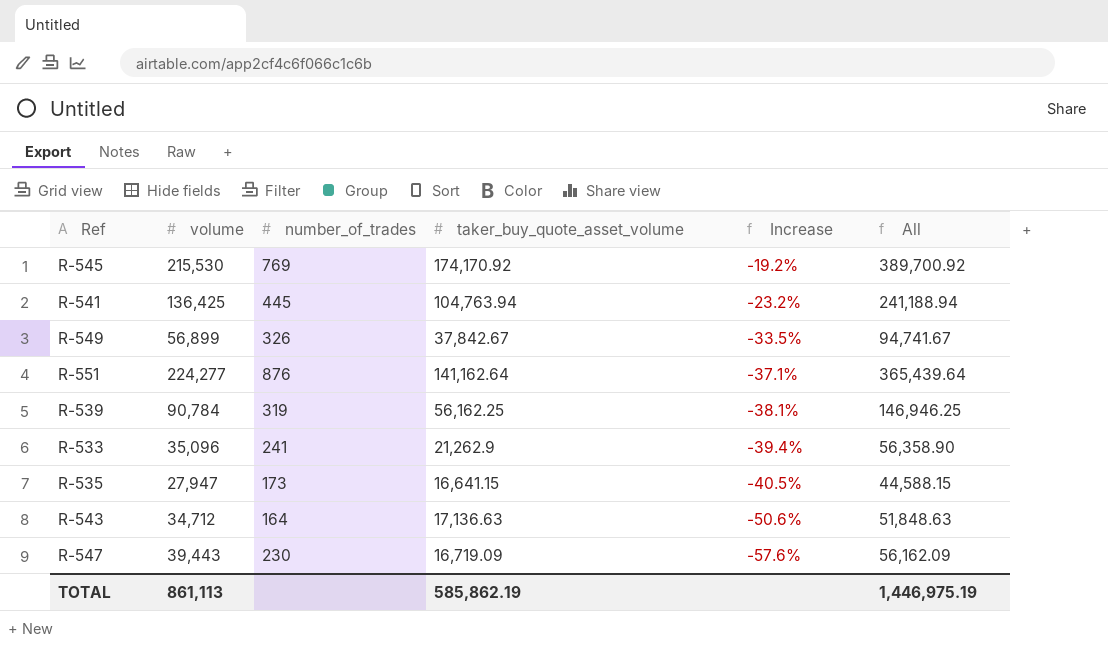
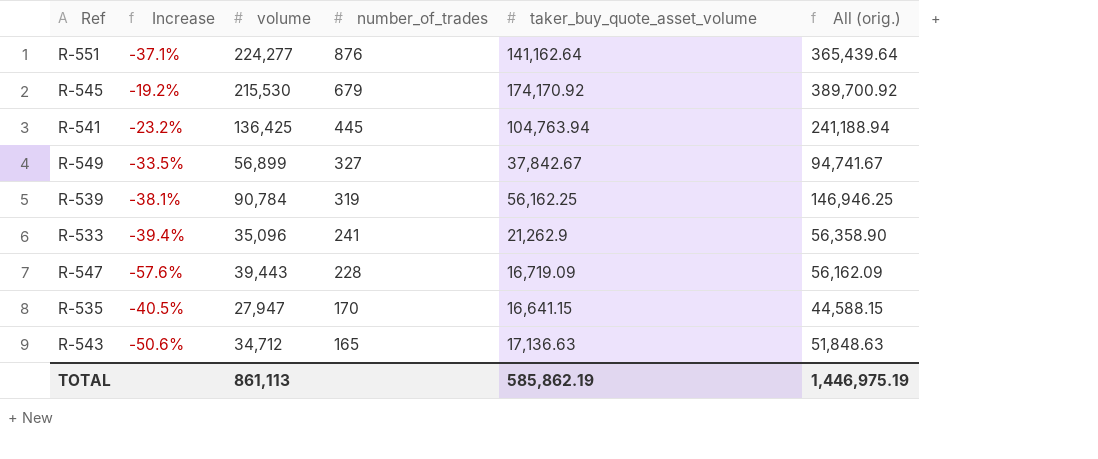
row order: Increase descending -> number_of_trades descending
column Increase | position: 5 -> 2
column name: All -> All (orig.)
R-545 | number_of_trades: 769 -> 679
R-549 | number_of_trades: 326 -> 327
R-547 | number_of_trades: 230 -> 228
R-535 | number_of_trades: 173 -> 170
R-543 | number_of_trades: 164 -> 165

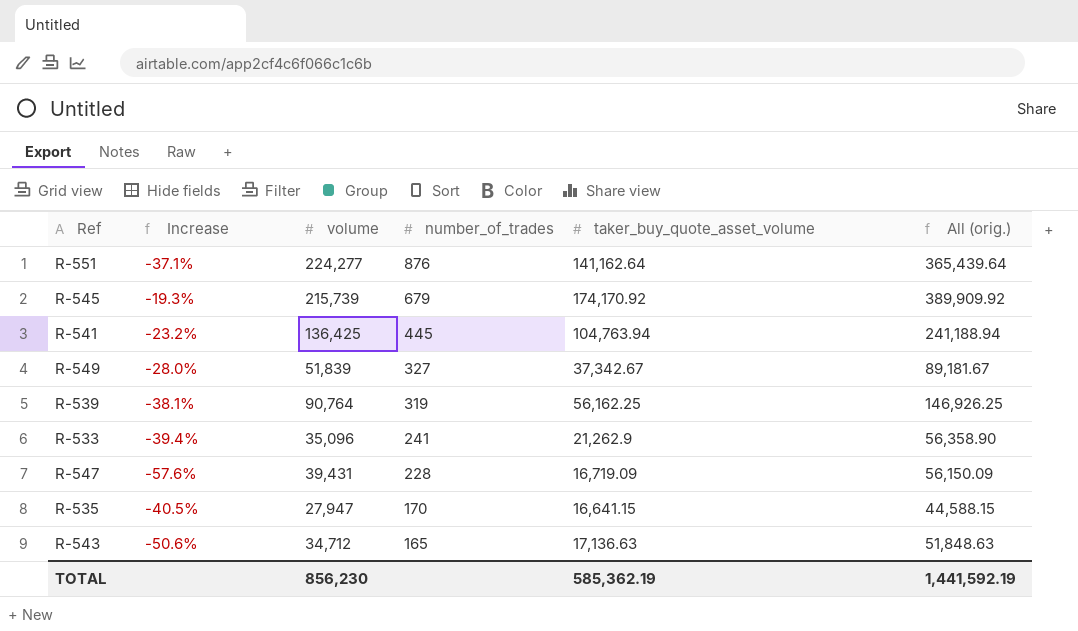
R-545 | Increase: -19.2% -> -19.3%
R-545 | volume: 215,530 -> 215,739
R-545 | All (orig.): 389,700.92 -> 389,909.92
R-549 | Increase: -33.5% -> -28.0%
R-549 | volume: 56,899 -> 51,839
R-549 | taker_buy_quote_asset_volume: 37,842.67 -> 37,342.67
R-549 | All (orig.): 94,741.67 -> 89,181.67
R-539 | volume: 90,784 -> 90,764
R-539 | All (orig.): 146,946.25 -> 146,926.25
R-547 | volume: 39,443 -> 39,431
R-547 | All (orig.): 56,162.09 -> 56,150.09
TOTAL | volume: 861,113 -> 856,230
TOTAL | taker_buy_quote_asset_volume: 585,862.19 -> 585,362.19
TOTAL | All (orig.): 1,446,975.19 -> 1,441,592.19

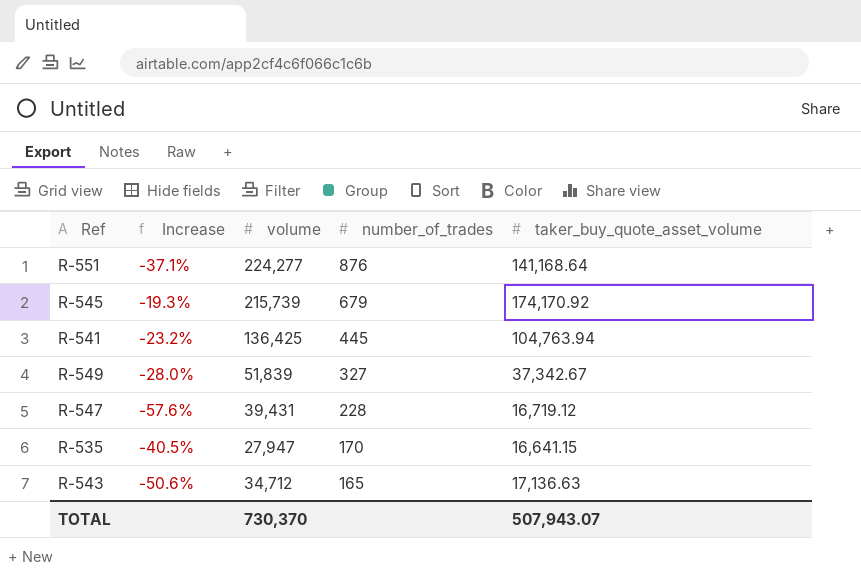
column All (orig.) | formula: [volume] + [taker_buy_quote_asset_volume] -> none
row R-539: -38.1% | 90,764 | 319 | 56,162.25 | 146,926.25 -> none
row R-533: -39.4% | 35,096 | 241 | 21,262.9 | 56,358.90 -> none
R-551 | taker_buy_quote_asset_volume: 141,162.64 -> 141,168.64
R-547 | taker_buy_quote_asset_volume: 16,719.09 -> 16,719.12
TOTAL | volume: 856,230 -> 730,370
TOTAL | taker_buy_quote_asset_volume: 585,362.19 -> 507,943.07

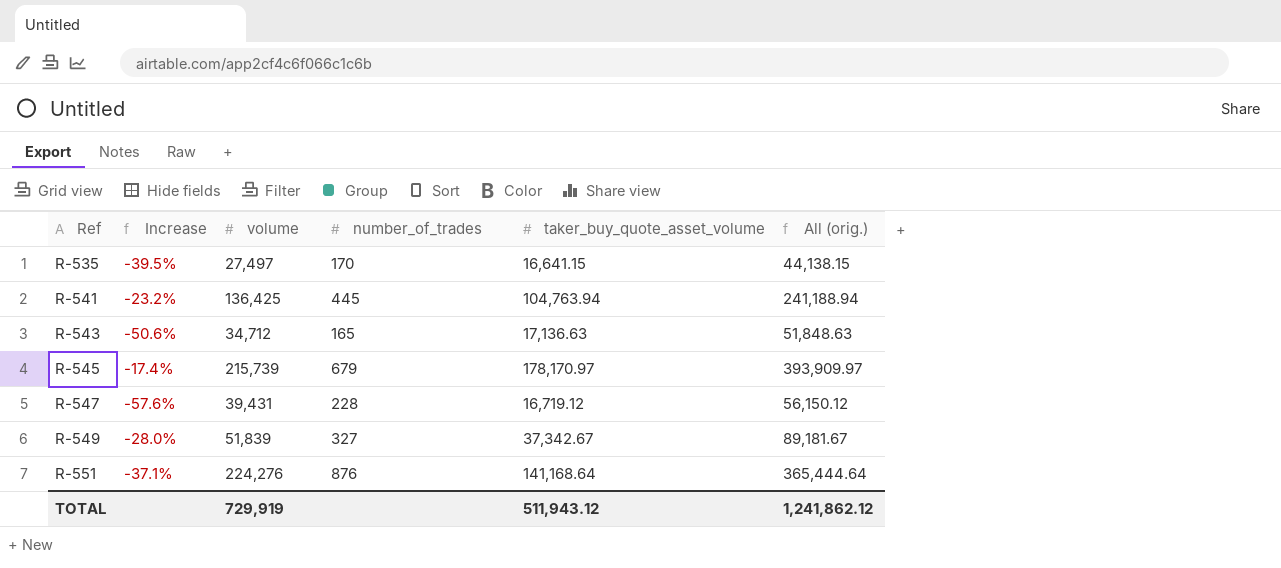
row order: number_of_trades descending -> Ref ascending
column All (orig.) | formula: none -> [volume] + [taker_buy_quote_asset_volume]
R-535 | Increase: -40.5% -> -39.5%
R-535 | volume: 27,947 -> 27,497
R-545 | Increase: -19.3% -> -17.4%
R-545 | taker_buy_quote_asset_volume: 174,170.92 -> 178,170.97
R-551 | volume: 224,277 -> 224,276
TOTAL | volume: 730,370 -> 729,919
TOTAL | taker_buy_quote_asset_volume: 507,943.07 -> 511,943.12

